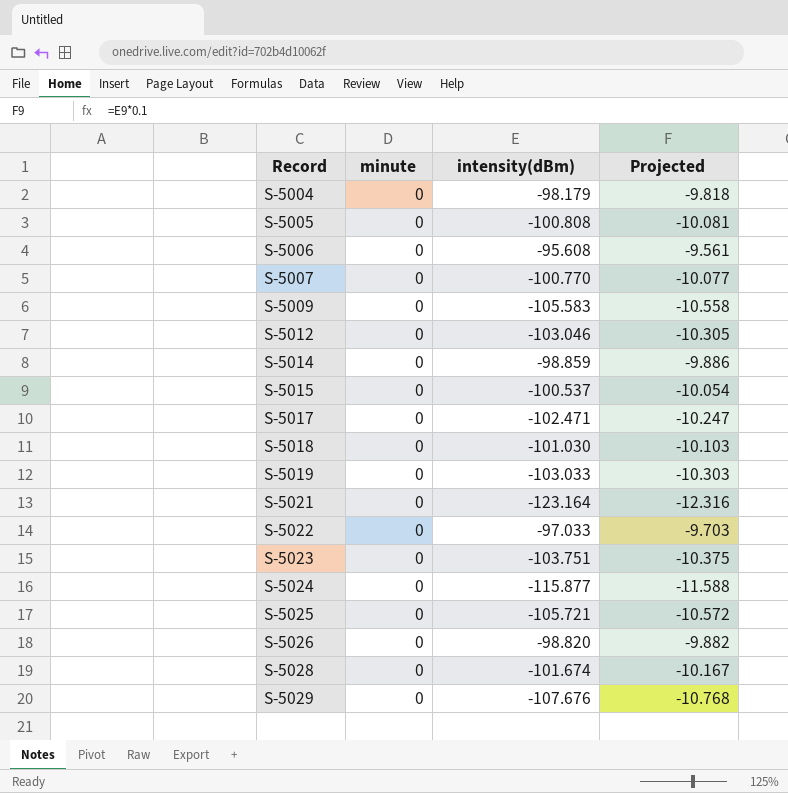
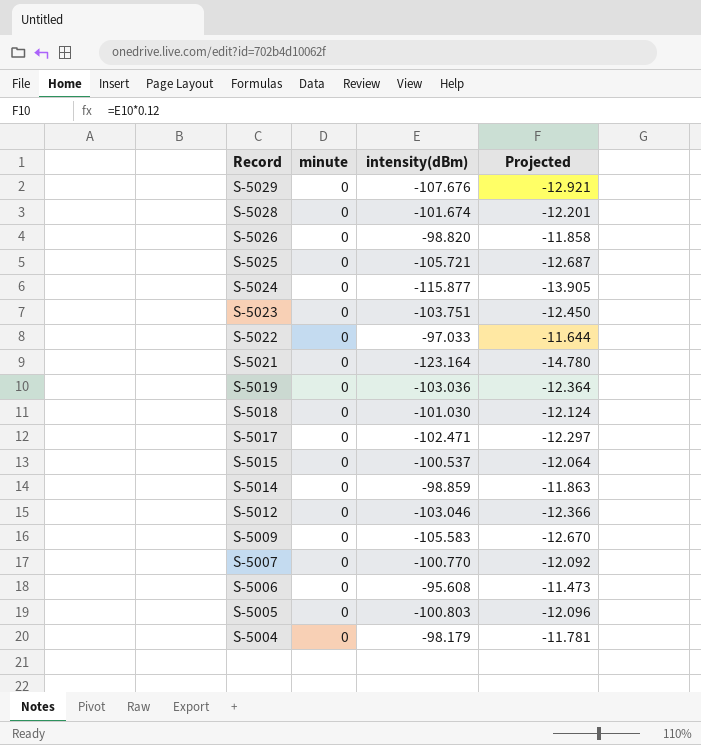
row order: Record ascending -> Record descending
column Projected | formula: [intensity(dBm)] * 0.1 -> [intensity(dBm)] * 0.12
S-5019 | intensity(dBm): -103.033 -> -103.036
S-5005 | intensity(dBm): -100.808 -> -100.803

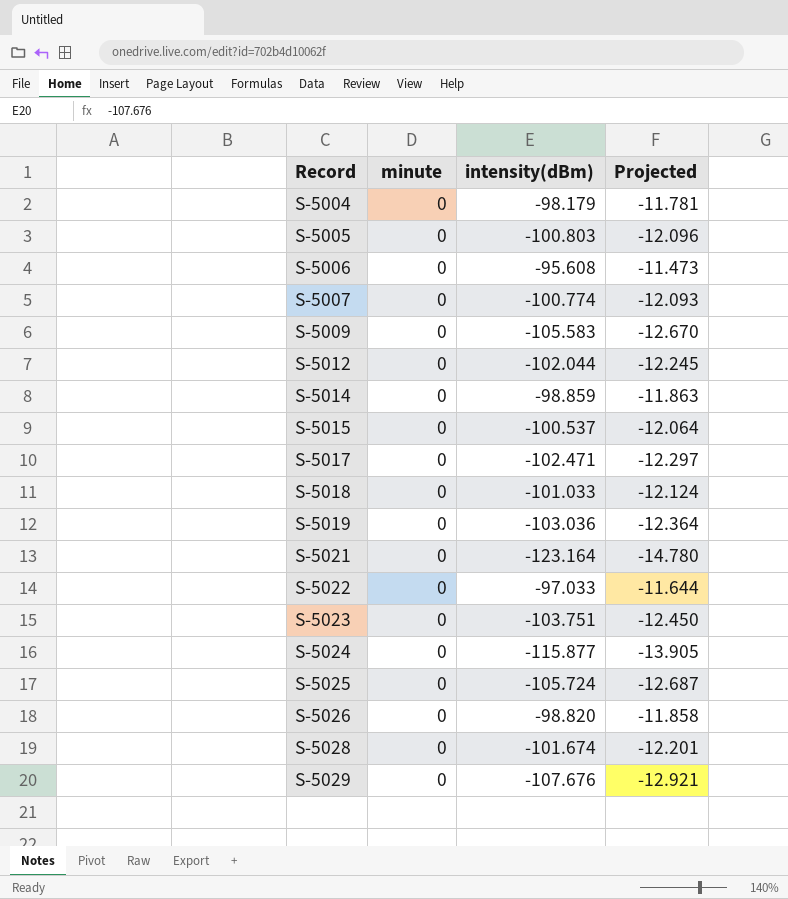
row order: Record descending -> Record ascending
S-5007 | intensity(dBm): -100.770 -> -100.774
S-5007 | Projected: -12.092 -> -12.093
S-5012 | intensity(dBm): -103.046 -> -102.044
S-5012 | Projected: -12.366 -> -12.245
S-5018 | intensity(dBm): -101.030 -> -101.033
S-5025 | intensity(dBm): -105.721 -> -105.724

